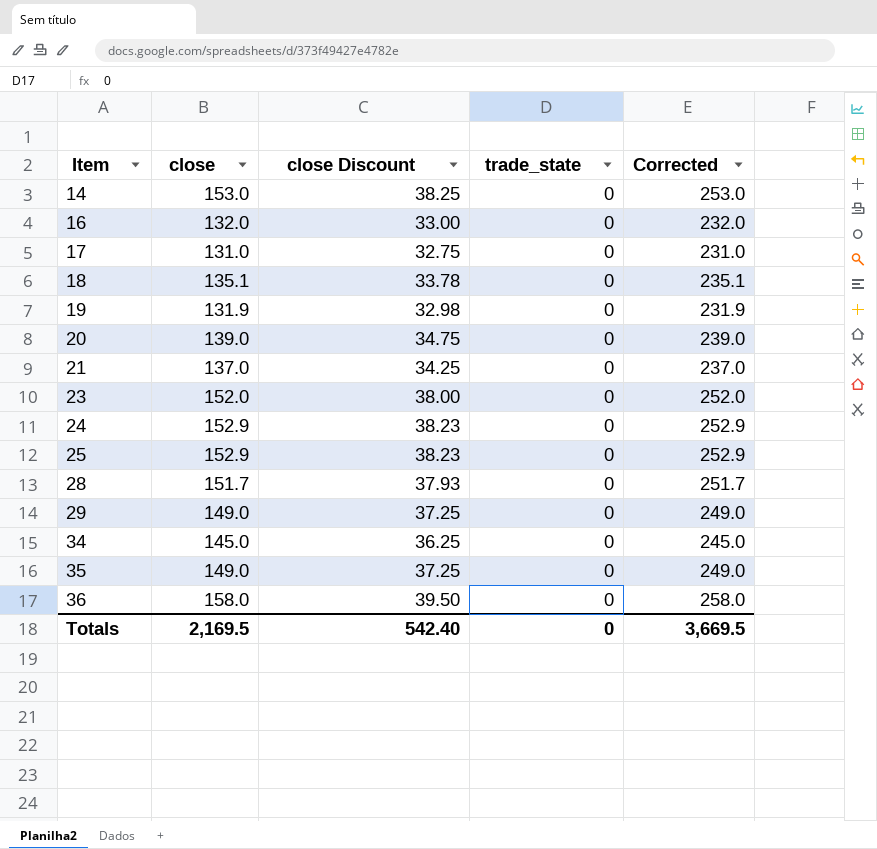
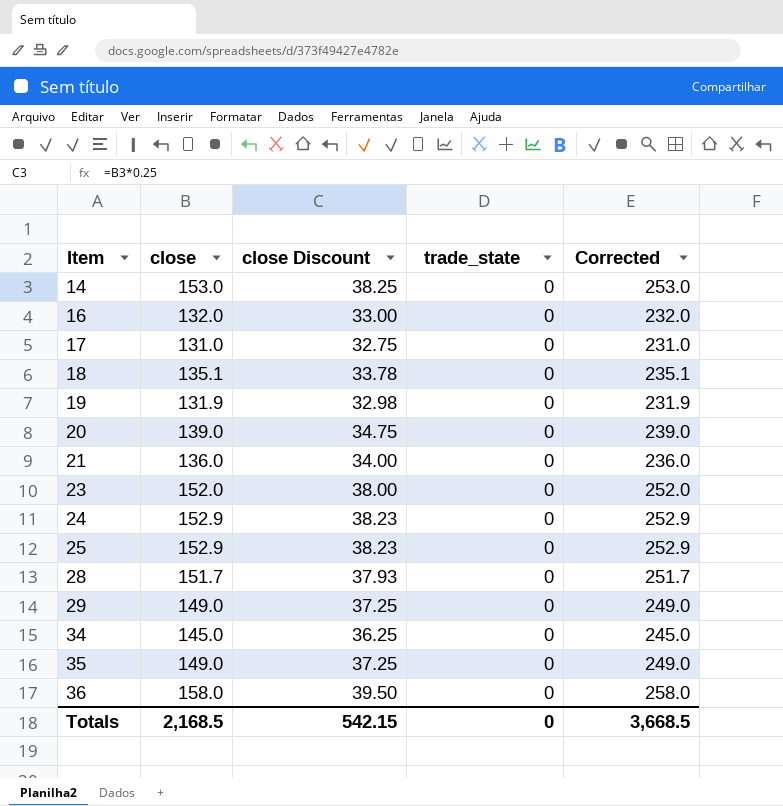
21 | close: 137.0 -> 136.0
21 | close Discount: 34.25 -> 34.00
21 | Corrected: 237.0 -> 236.0
Totals | close: 2,169.5 -> 2,168.5
Totals | close Discount: 542.40 -> 542.15
Totals | Corrected: 3,669.5 -> 3,668.5

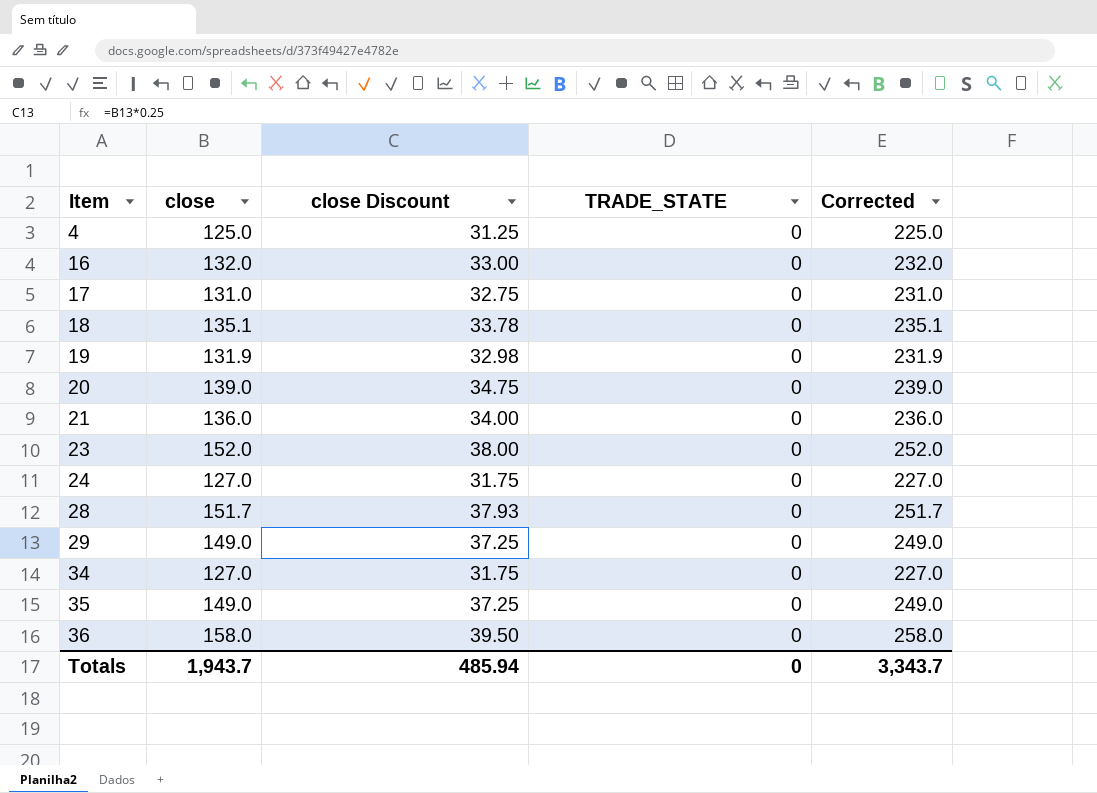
column name: trade_state -> TRADE_STATE
row 14: 153.0 | 38.25 | 0 | 253.0 -> none
row 25: 152.9 | 38.23 | 0 | 252.9 -> none
row 4: none -> 125.0 | 31.25 | 0 | 225.0
24 | close: 152.9 -> 127.0
24 | close Discount: 38.23 -> 31.75
24 | Corrected: 252.9 -> 227.0
34 | close: 145.0 -> 127.0
34 | close Discount: 36.25 -> 31.75
34 | Corrected: 245.0 -> 227.0
Totals | close: 2,168.5 -> 1,943.7
Totals | close Discount: 542.15 -> 485.94
Totals | Corrected: 3,668.5 -> 3,343.7

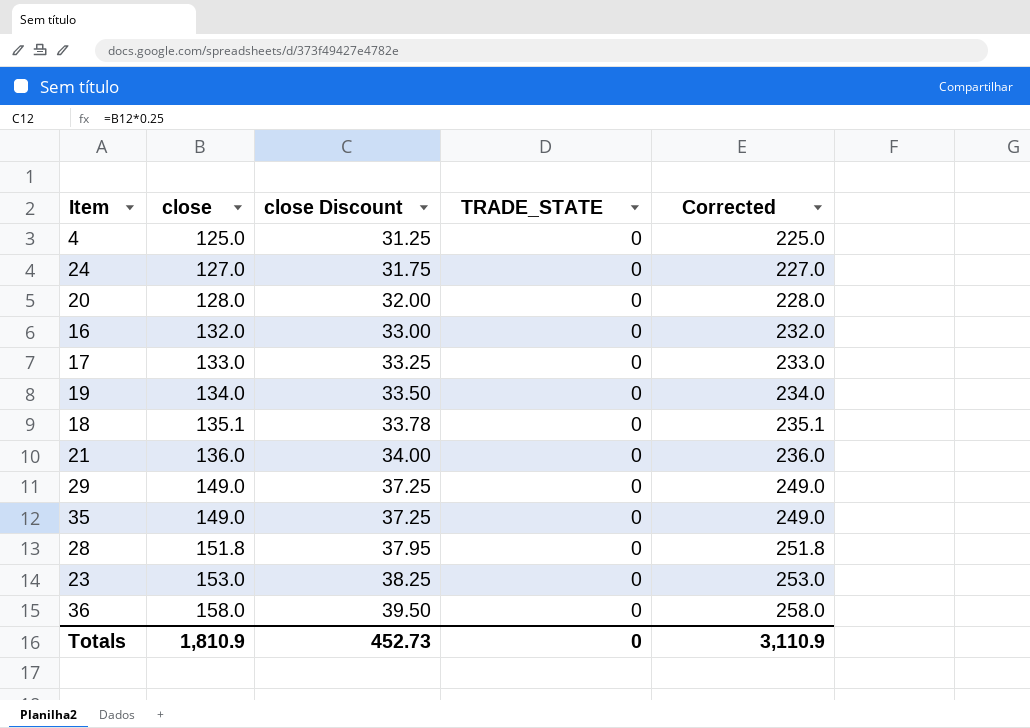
row order: Item ascending -> close ascending
row 34: 127.0 | 31.75 | 0 | 227.0 -> none
20 | close: 139.0 -> 128.0
20 | close Discount: 34.75 -> 32.00
20 | Corrected: 239.0 -> 228.0
17 | close: 131.0 -> 133.0
17 | close Discount: 32.75 -> 33.25
17 | Corrected: 231.0 -> 233.0
19 | close: 131.9 -> 134.0
19 | close Discount: 32.98 -> 33.50
19 | Corrected: 231.9 -> 234.0
28 | close: 151.7 -> 151.8
28 | close Discount: 37.93 -> 37.95
28 | Corrected: 251.7 -> 251.8
23 | close: 152.0 -> 153.0
23 | close Discount: 38.00 -> 38.25
23 | Corrected: 252.0 -> 253.0
Totals | close: 1,943.7 -> 1,810.9
Totals | close Discount: 485.94 -> 452.73
Totals | Corrected: 3,343.7 -> 3,110.9

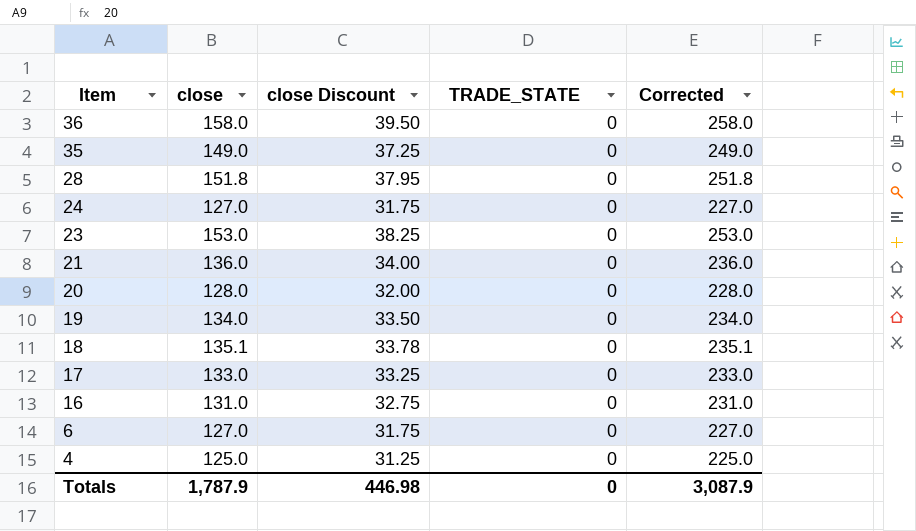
row order: close ascending -> Item descending
row 29: 149.0 | 37.25 | 0 | 249.0 -> none
16 | close: 132.0 -> 131.0
16 | close Discount: 33.00 -> 32.75
16 | Corrected: 232.0 -> 231.0
row 6: none -> 127.0 | 31.75 | 0 | 227.0
Totals | close: 1,810.9 -> 1,787.9
Totals | close Discount: 452.73 -> 446.98
Totals | Corrected: 3,110.9 -> 3,087.9

